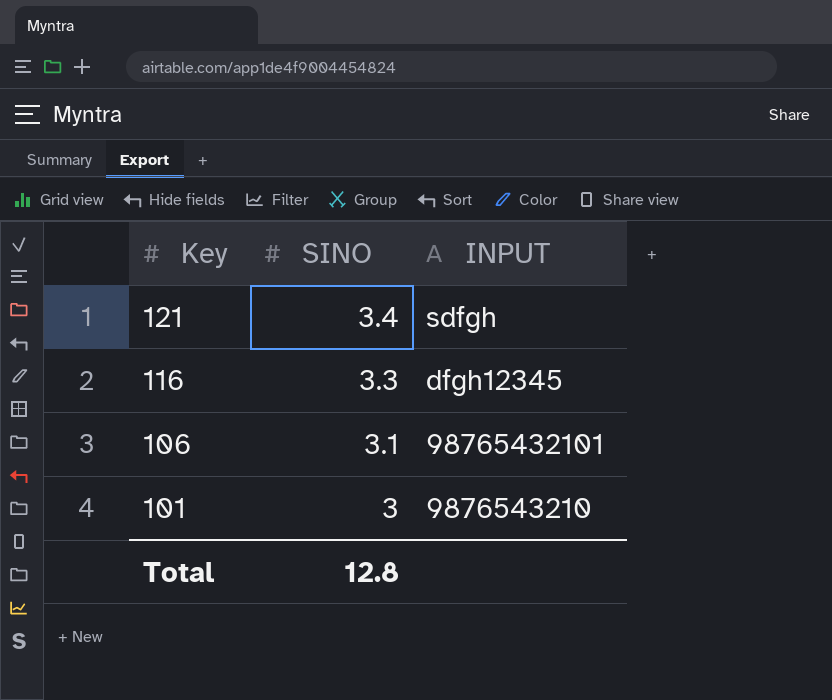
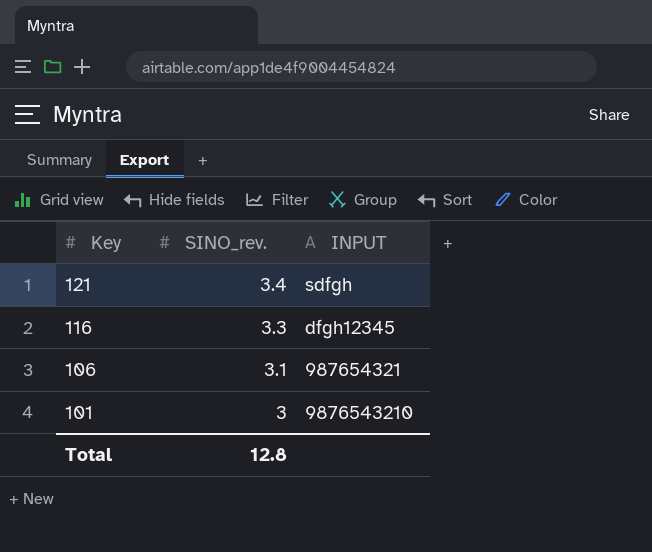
column name: SINO -> SINO_rev.
106 | INPUT: 98765432101 -> 987654321

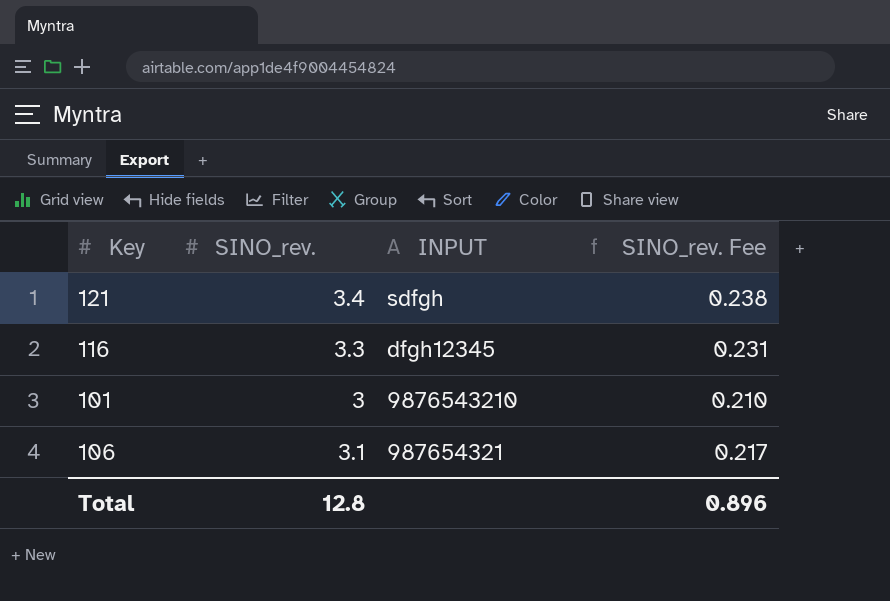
row order: Key descending -> INPUT descending
column SINO_rev. Fee | formula: none -> [SINO_rev.] * 0.07

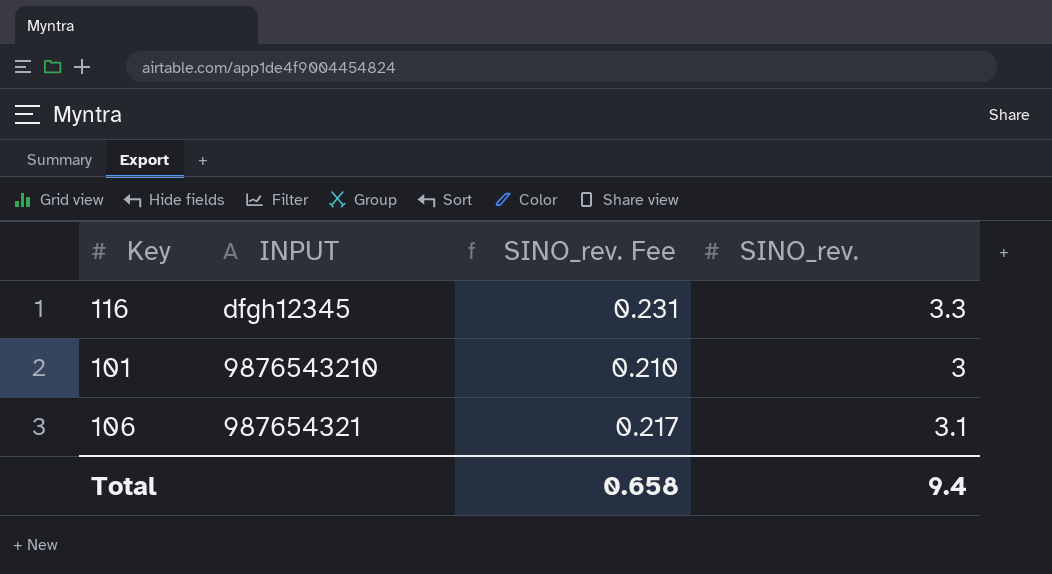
column SINO_rev. | position: 2 -> 4
row 121: 3.4 | sdfgh | 0.238 -> none
Total | SINO_rev. Fee: 0.896 -> 0.658
Total | SINO_rev.: 12.8 -> 9.4

